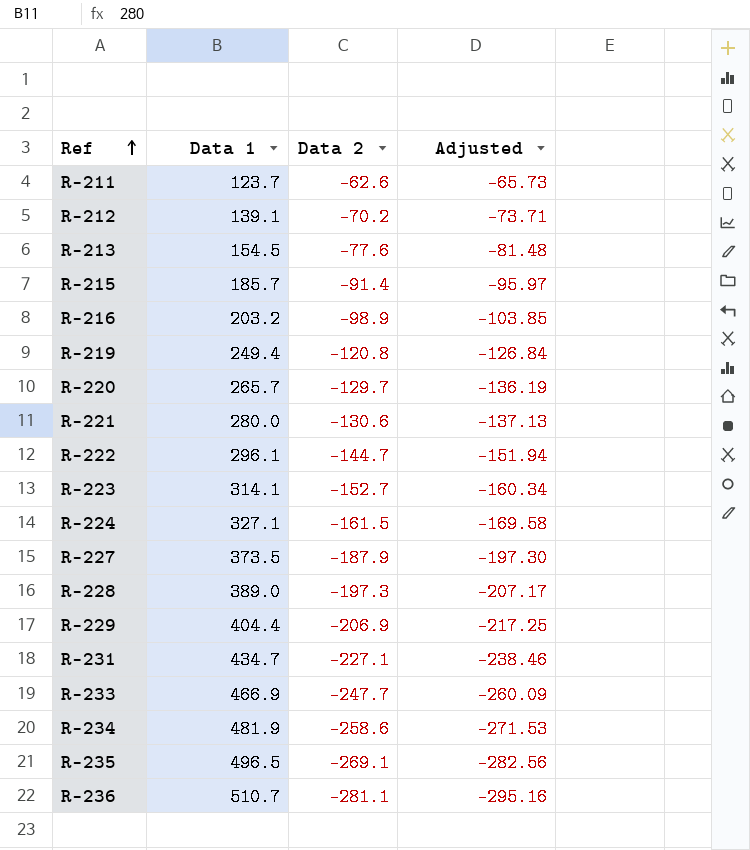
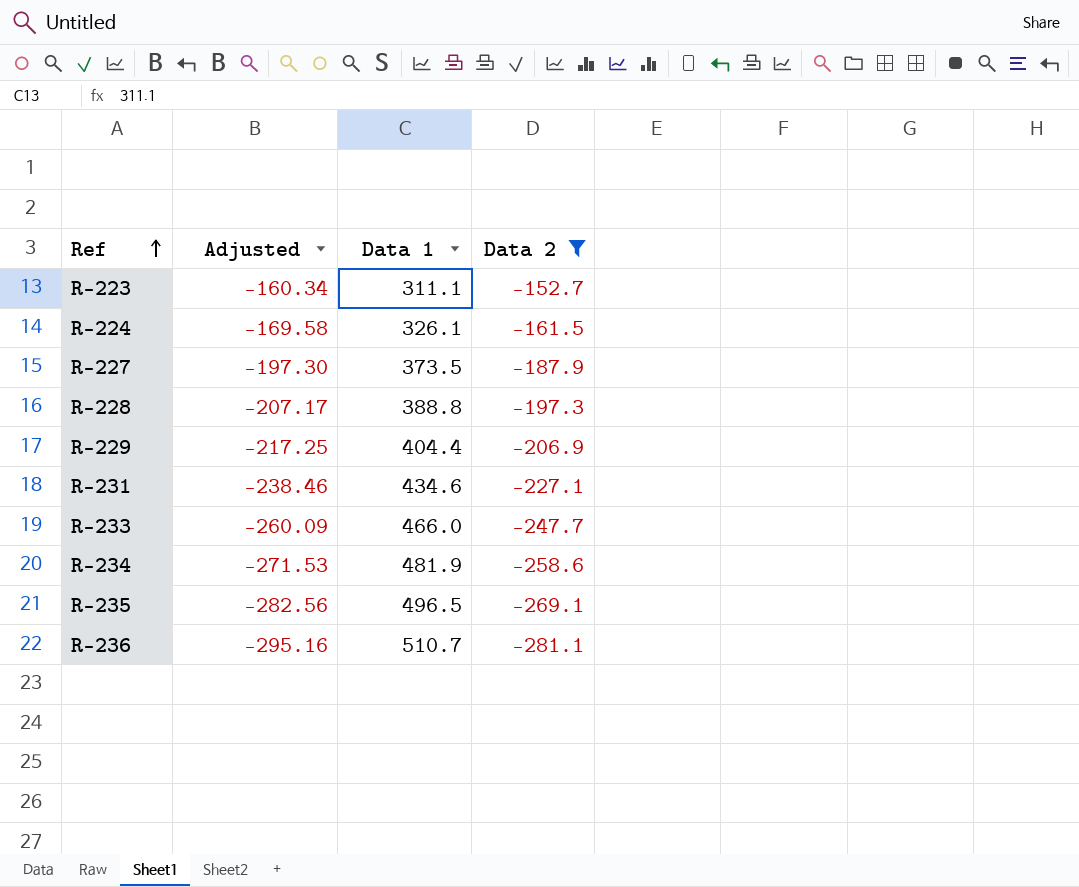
filter: none -> Data 2 <= -152.7
column Adjusted | position: 4 -> 2
R-223 | Data 1: 314.1 -> 311.1
R-224 | Data 1: 327.1 -> 326.1
R-228 | Data 1: 389.0 -> 388.8
R-231 | Data 1: 434.7 -> 434.6
R-233 | Data 1: 466.9 -> 466.0

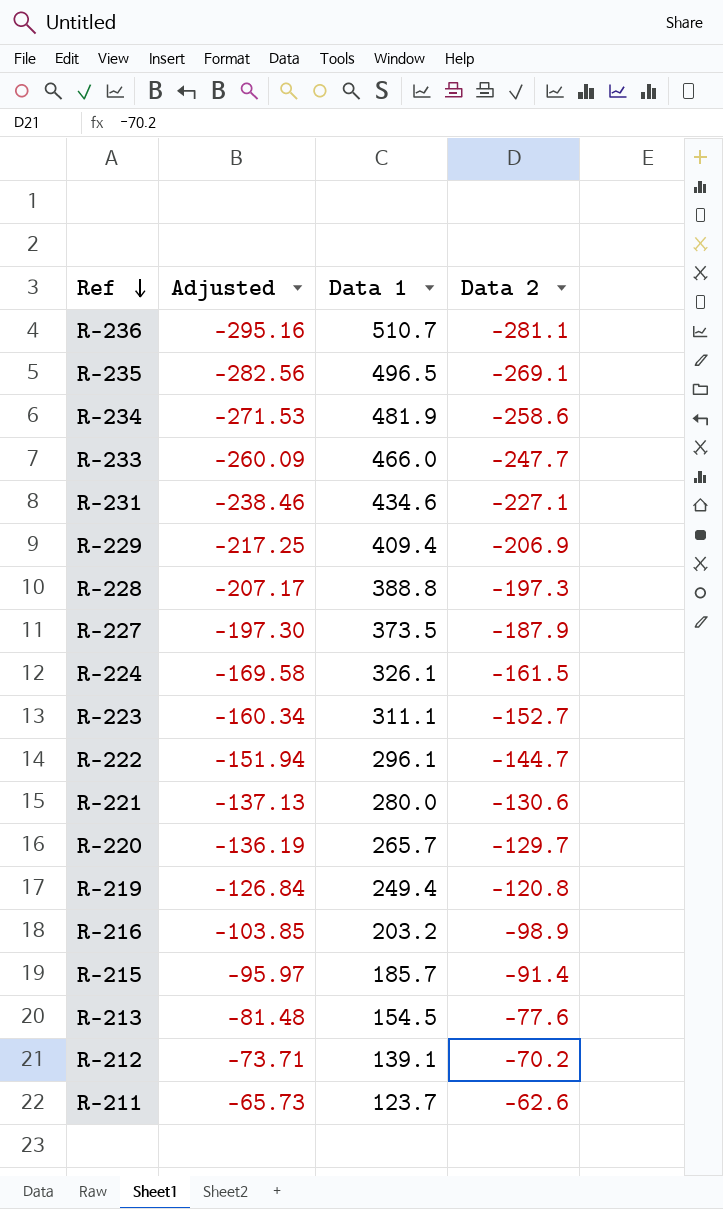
filter: Data 2 <= -152.7 -> none
row order: Ref ascending -> Ref descending
R-229 | Data 1: 404.4 -> 409.4

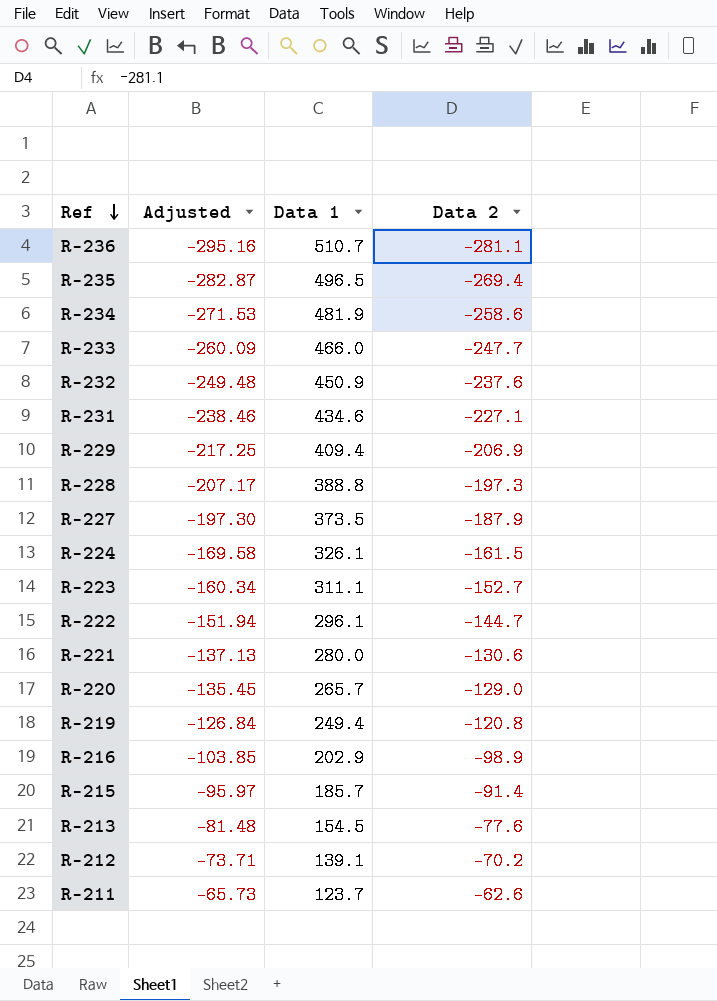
R-235 | Adjusted: -282.56 -> -282.87
R-235 | Data 2: -269.1 -> -269.4
row R-232: none -> -249.48 | 450.9 | -237.6
R-220 | Adjusted: -136.19 -> -135.45
R-220 | Data 2: -129.7 -> -129.0
R-216 | Data 1: 203.2 -> 202.9

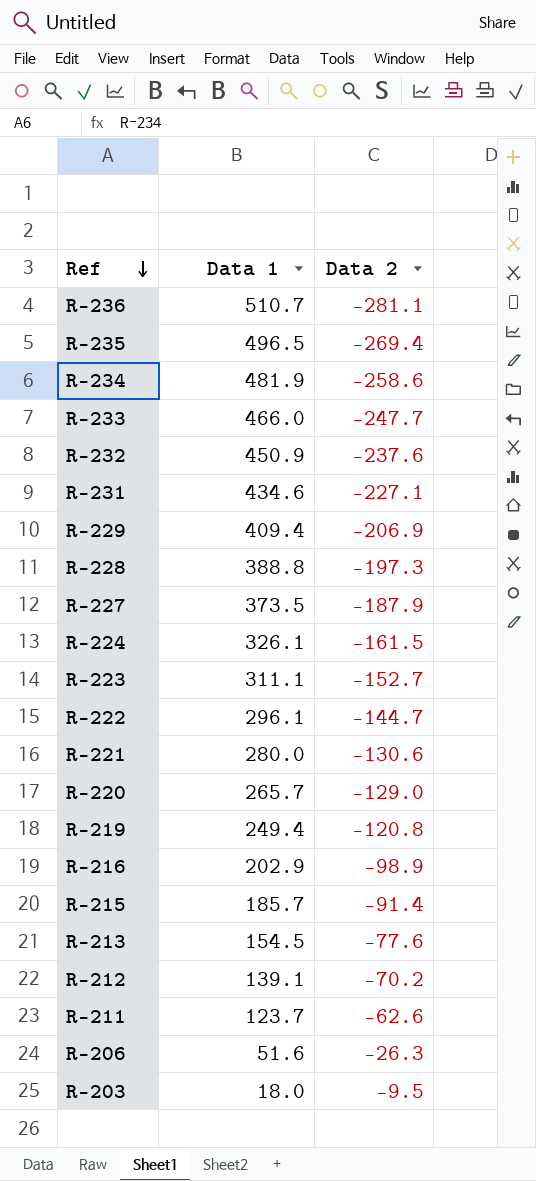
column Adjusted | formula: [Data 2] * 1.05 -> none
row R-206: none -> 51.6 | -26.3
row R-203: none -> 18.0 | -9.5

